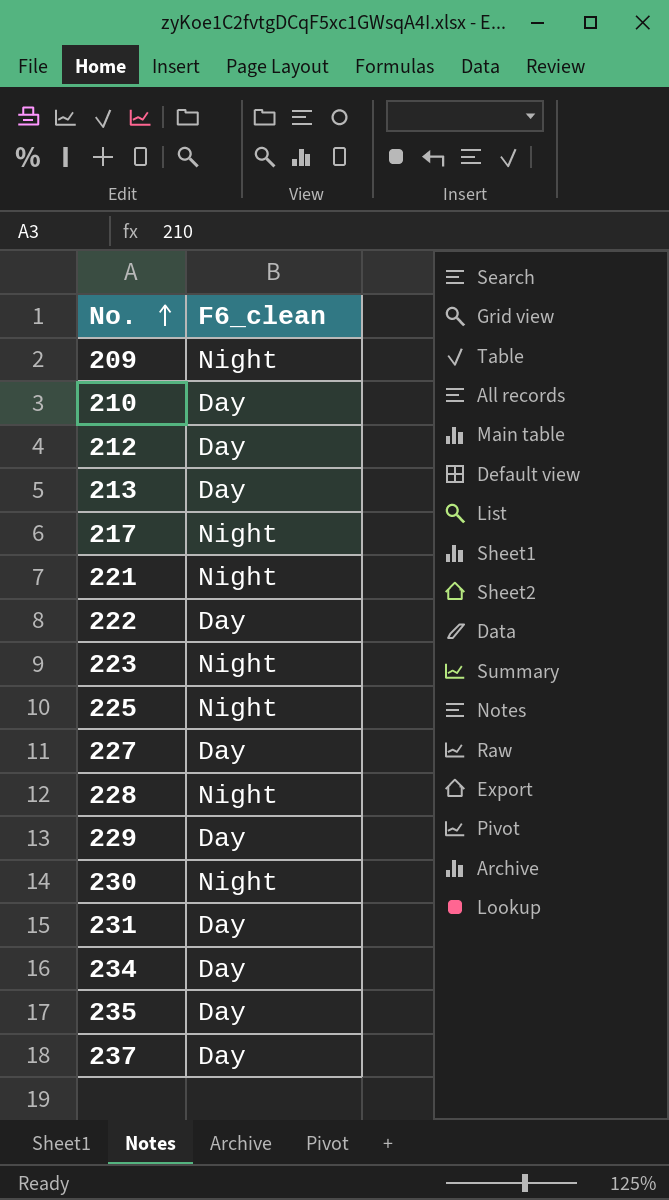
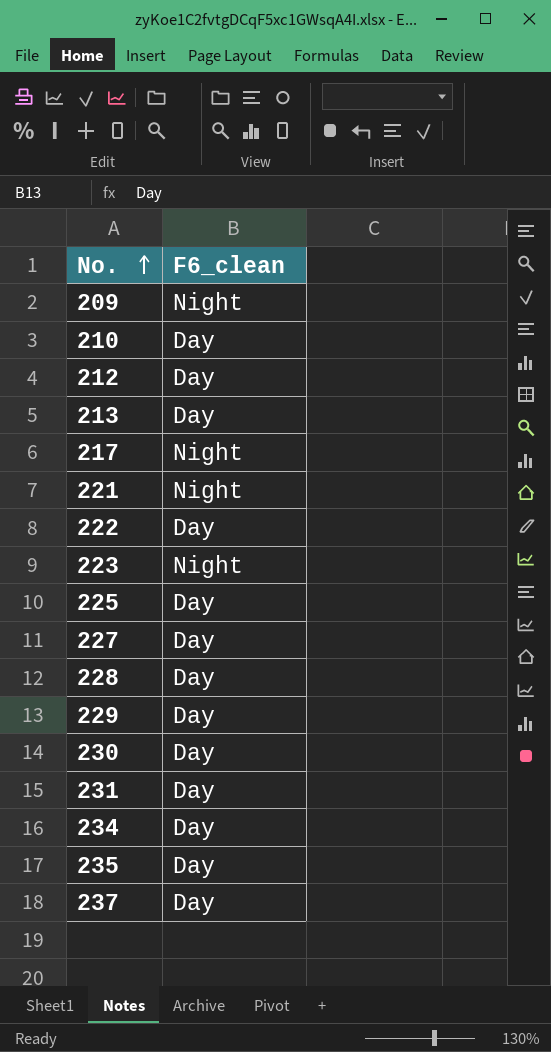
225 | F6_clean: Night -> Day
228 | F6_clean: Night -> Day
230 | F6_clean: Night -> Day

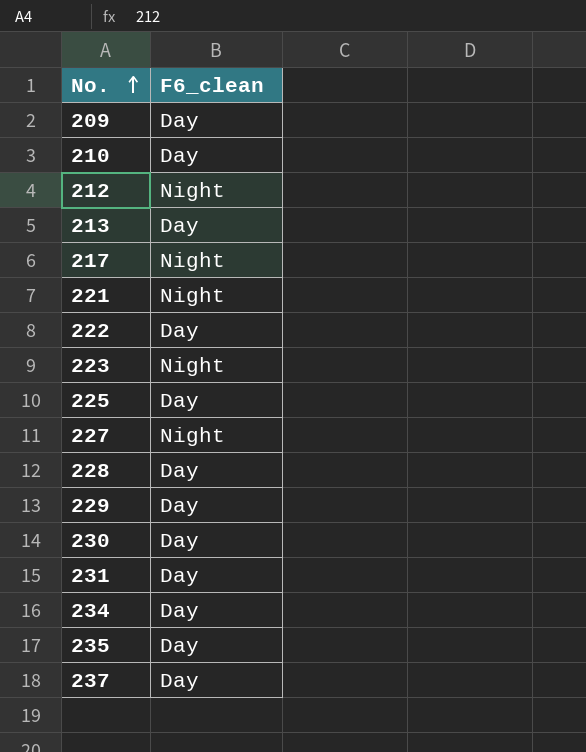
209 | F6_clean: Night -> Day
212 | F6_clean: Day -> Night
227 | F6_clean: Day -> Night

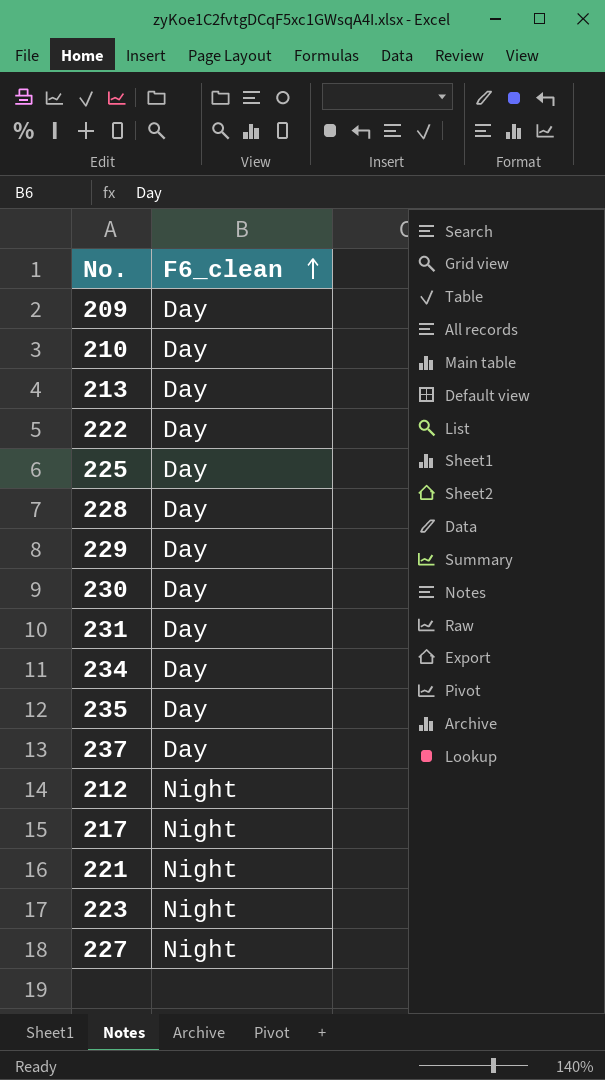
row order: No. ascending -> F6_clean ascending

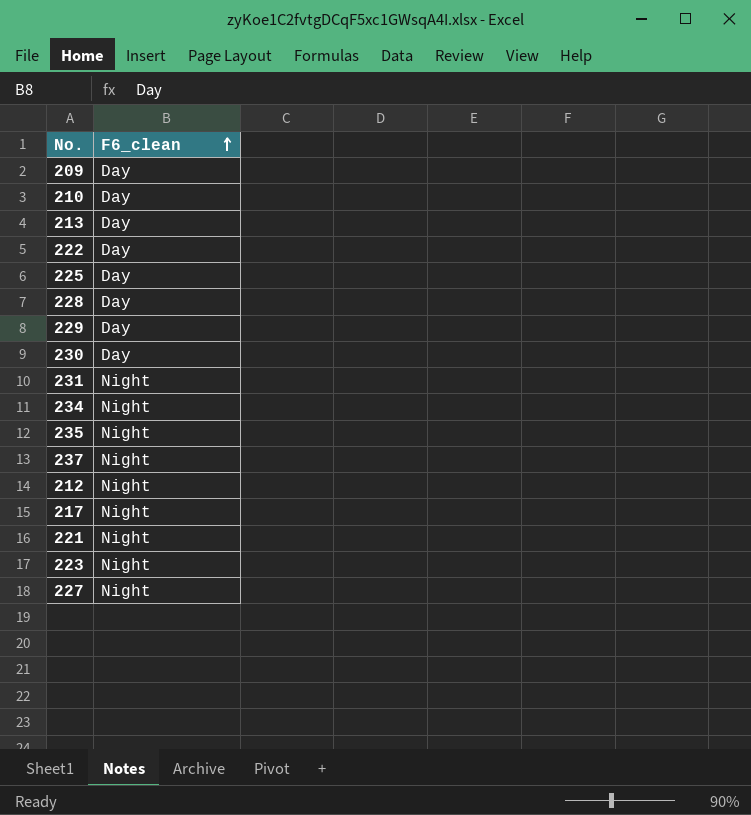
231 | F6_clean: Day -> Night
234 | F6_clean: Day -> Night
235 | F6_clean: Day -> Night
237 | F6_clean: Day -> Night

